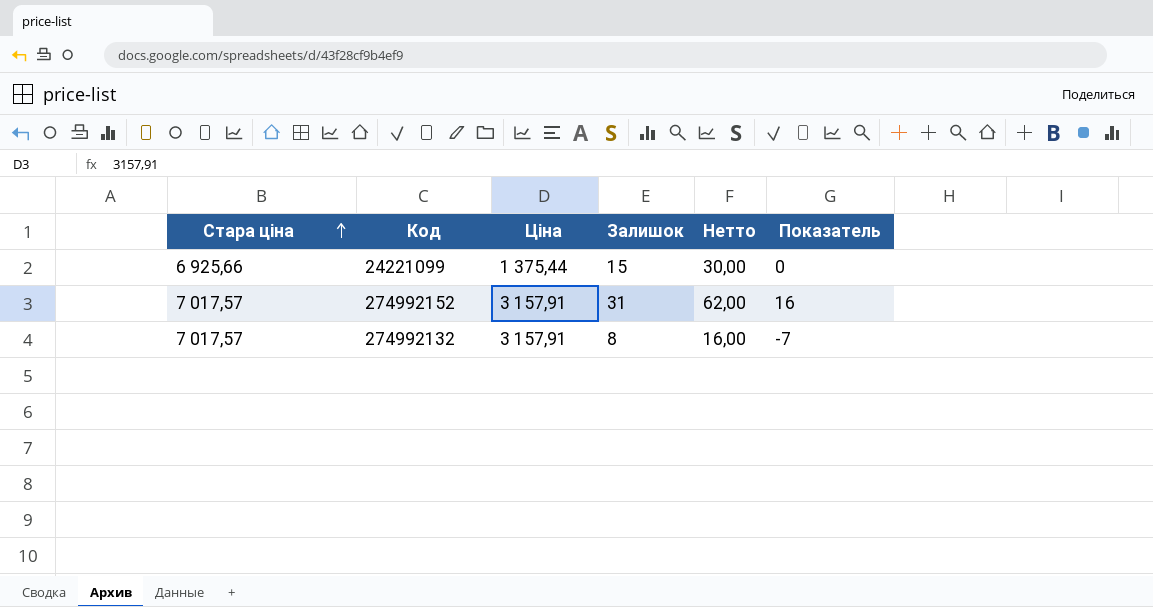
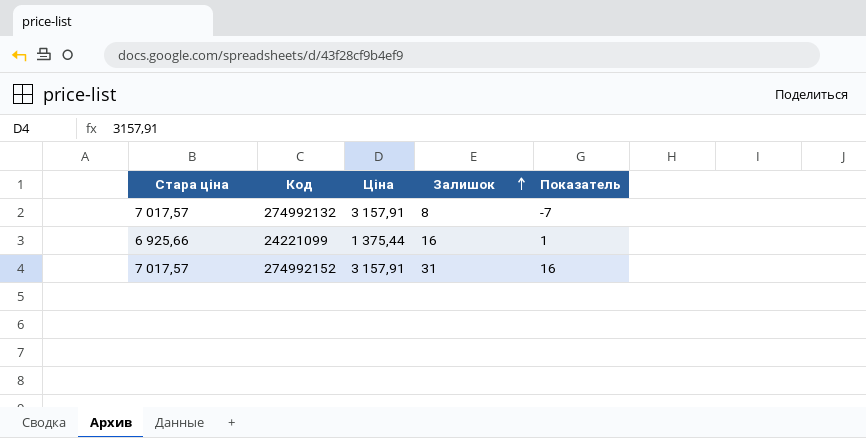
row order: Стара ціна ascending -> Залишок ascending
column Нетто | formula: [Залишок] * 2 -> none
24221099 | Залишок: 15 -> 16
24221099 | Показатель: 0 -> 1

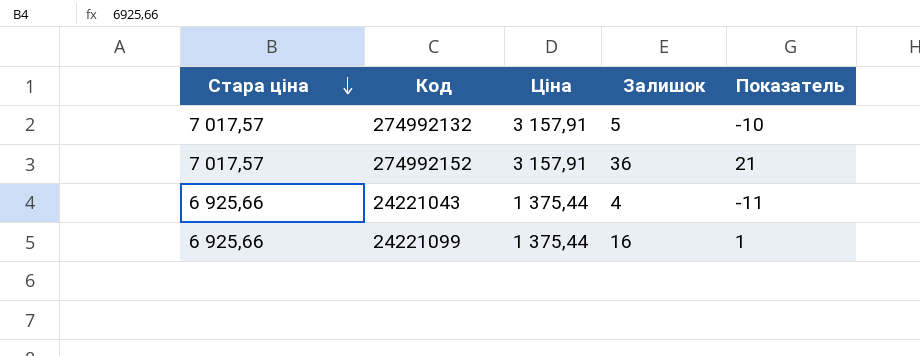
row order: Залишок ascending -> Стара ціна descending
274992132 | Залишок: 8 -> 5
274992132 | Показатель: -7 -> -10
274992152 | Залишок: 31 -> 36
274992152 | Показатель: 16 -> 21
row 24221043: none -> 6 925,66 | 1 375,44 | 4 | -11

